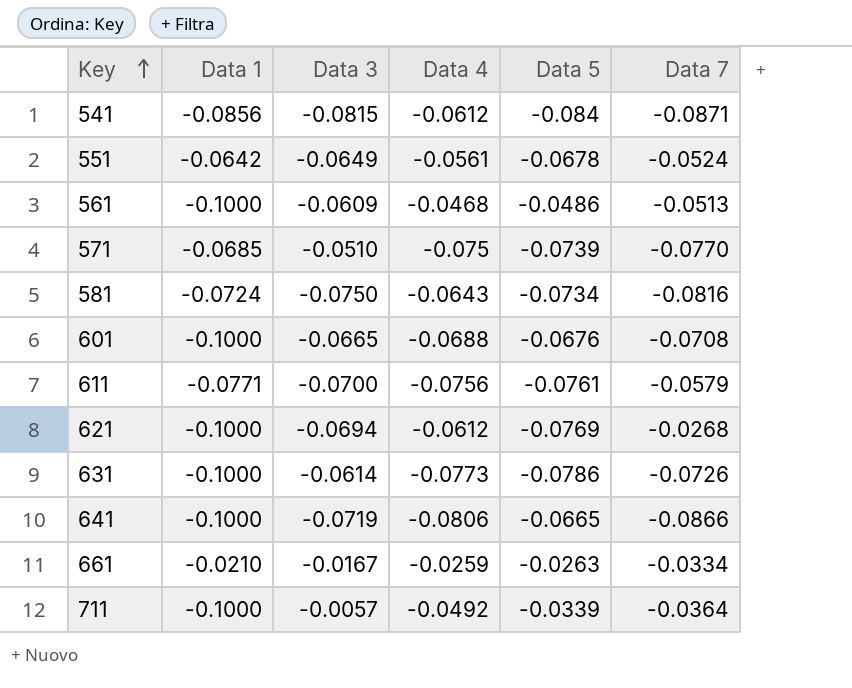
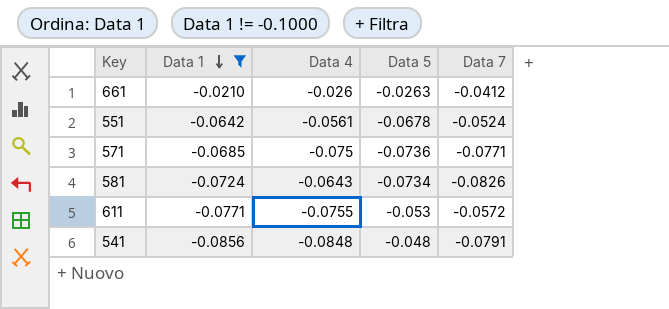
filter: none -> Data 1 != -0.1000
row order: Key ascending -> Data 1 descending
column Data 3 | position: 3 -> none
661 | Data 4: -0.0259 -> -0.026
661 | Data 7: -0.0334 -> -0.0412
571 | Data 5: -0.0739 -> -0.0736
571 | Data 7: -0.0770 -> -0.0771
581 | Data 7: -0.0816 -> -0.0826
611 | Data 4: -0.0756 -> -0.0755
611 | Data 5: -0.0761 -> -0.053
611 | Data 7: -0.0579 -> -0.0572
541 | Data 4: -0.0612 -> -0.0848
541 | Data 5: -0.084 -> -0.048
541 | Data 7: -0.0871 -> -0.0791

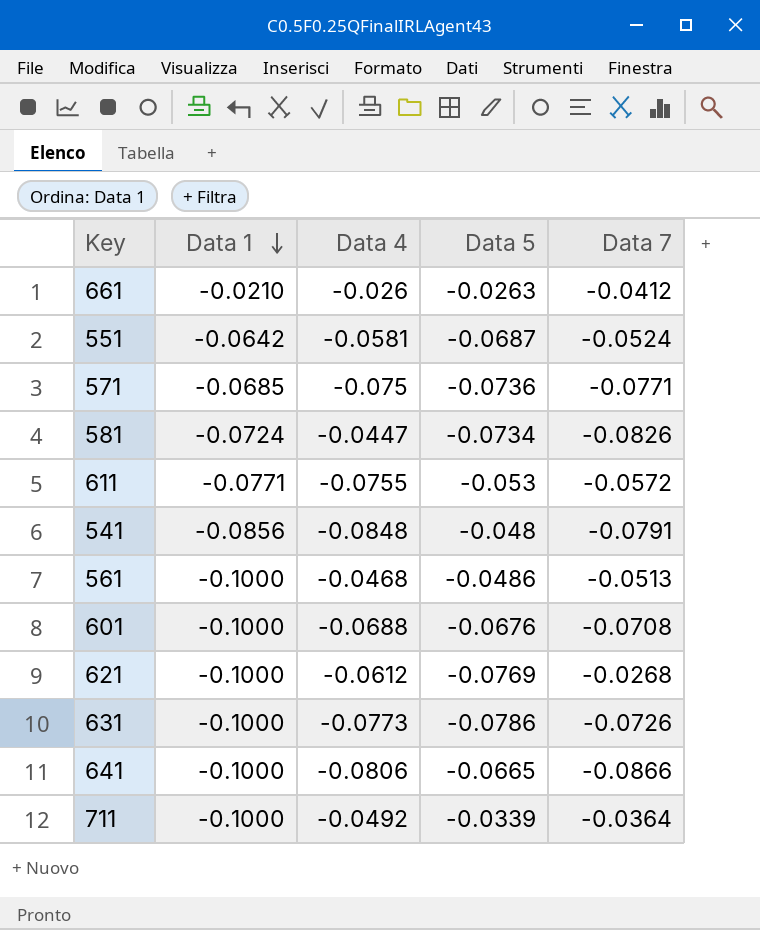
filter: Data 1 != -0.1000 -> none
551 | Data 4: -0.0561 -> -0.0581
551 | Data 5: -0.0678 -> -0.0687
581 | Data 4: -0.0643 -> -0.0447

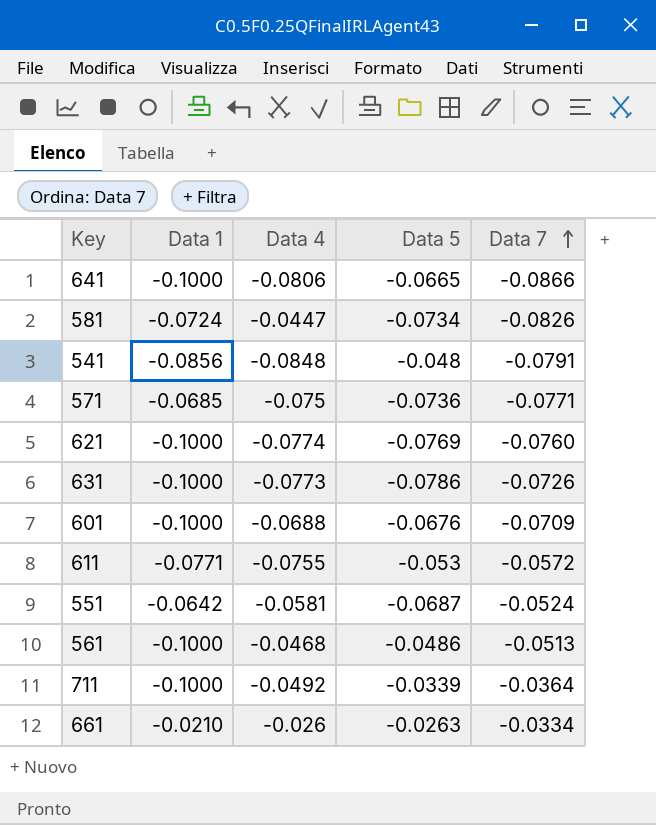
row order: Data 1 descending -> Data 7 ascending
621 | Data 4: -0.0612 -> -0.0774
621 | Data 7: -0.0268 -> -0.0760
601 | Data 7: -0.0708 -> -0.0709
661 | Data 7: -0.0412 -> -0.0334

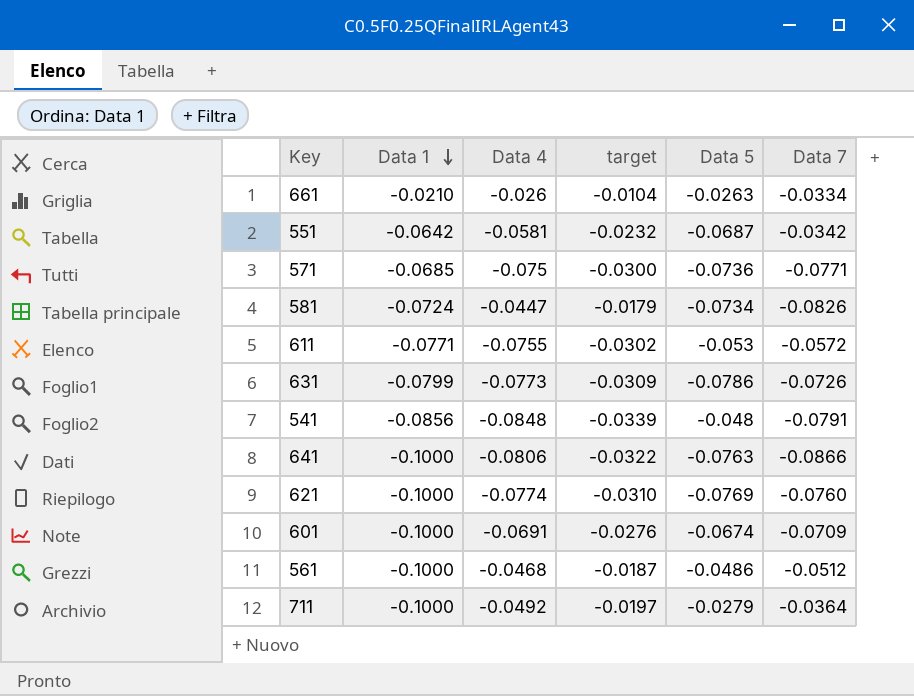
row order: Data 7 ascending -> Data 1 descending
column target | formula: none -> [Data 4] * 0.4
551 | Data 7: -0.0524 -> -0.0342
631 | Data 1: -0.1000 -> -0.0799
641 | Data 5: -0.0665 -> -0.0763
601 | Data 4: -0.0688 -> -0.0691
601 | Data 5: -0.0676 -> -0.0674
561 | Data 7: -0.0513 -> -0.0512
711 | Data 5: -0.0339 -> -0.0279

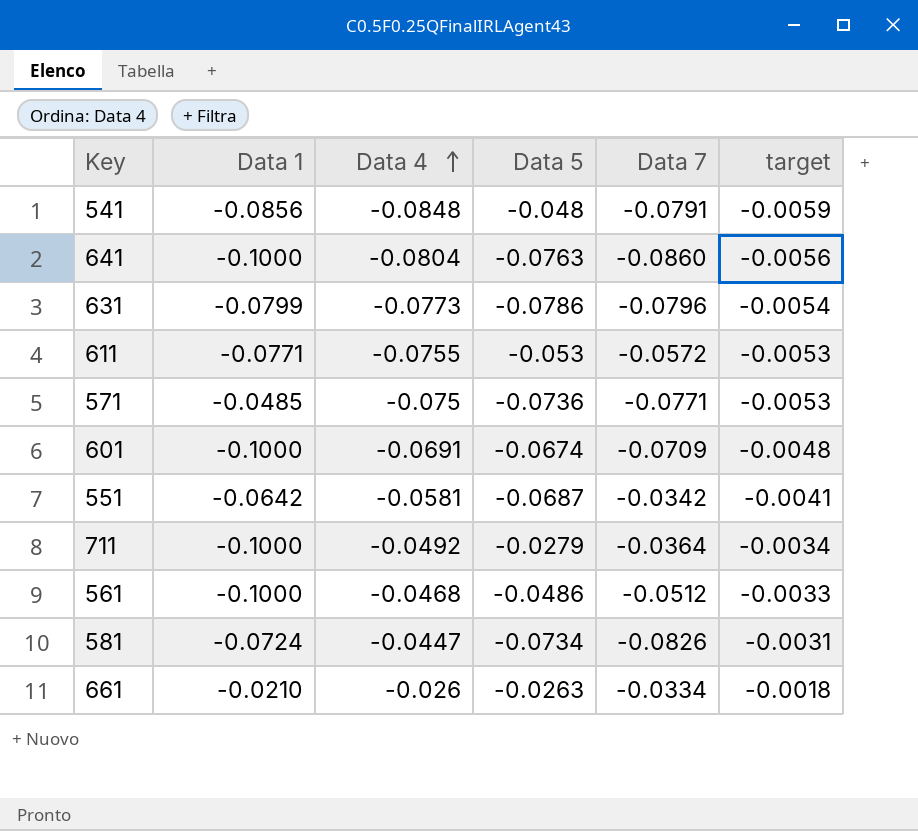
row order: Data 1 descending -> Data 4 ascending
column target | formula: [Data 4] * 0.4 -> [Data 4] * 0.07
column target | position: 4 -> 6
row 621: -0.1000 | -0.0774 | -0.0310 | -0.0769 | -0.0760 -> none
641 | Data 4: -0.0806 -> -0.0804
641 | Data 7: -0.0866 -> -0.0860
631 | Data 7: -0.0726 -> -0.0796
571 | Data 1: -0.0685 -> -0.0485

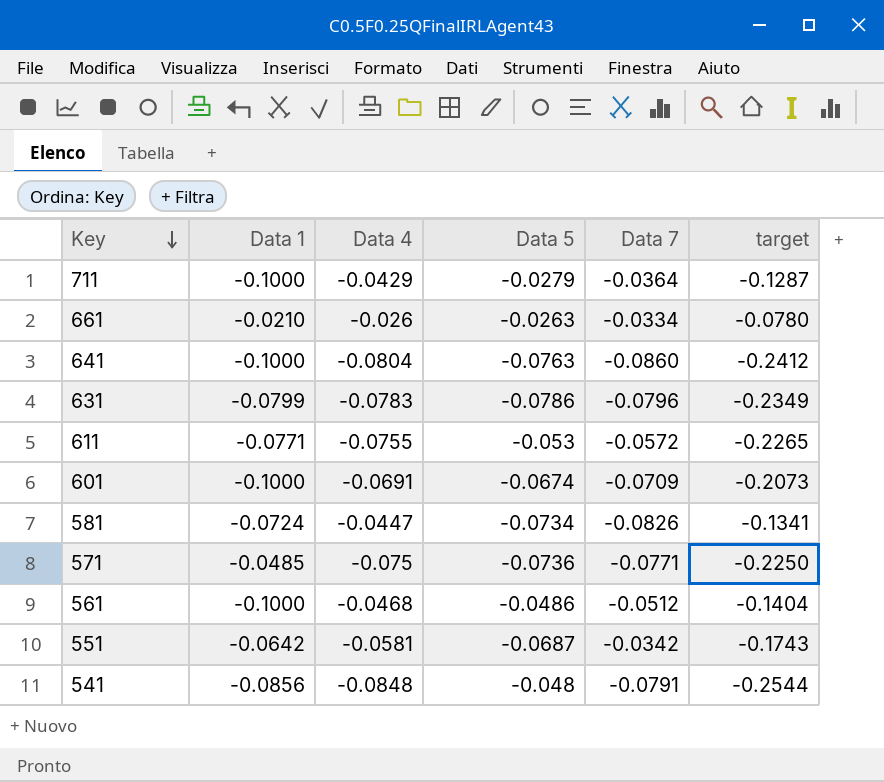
row order: Data 4 ascending -> Key descending
column target | formula: [Data 4] * 0.07 -> [Data 4] * 3
711 | Data 4: -0.0492 -> -0.0429
631 | Data 4: -0.0773 -> -0.0783

